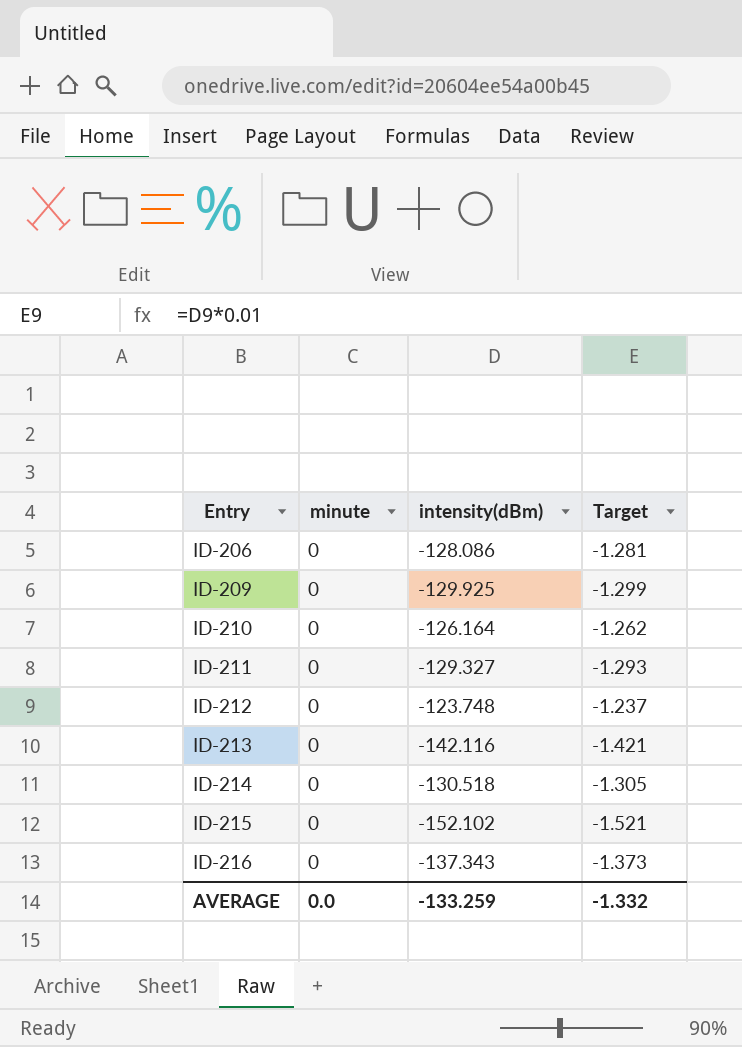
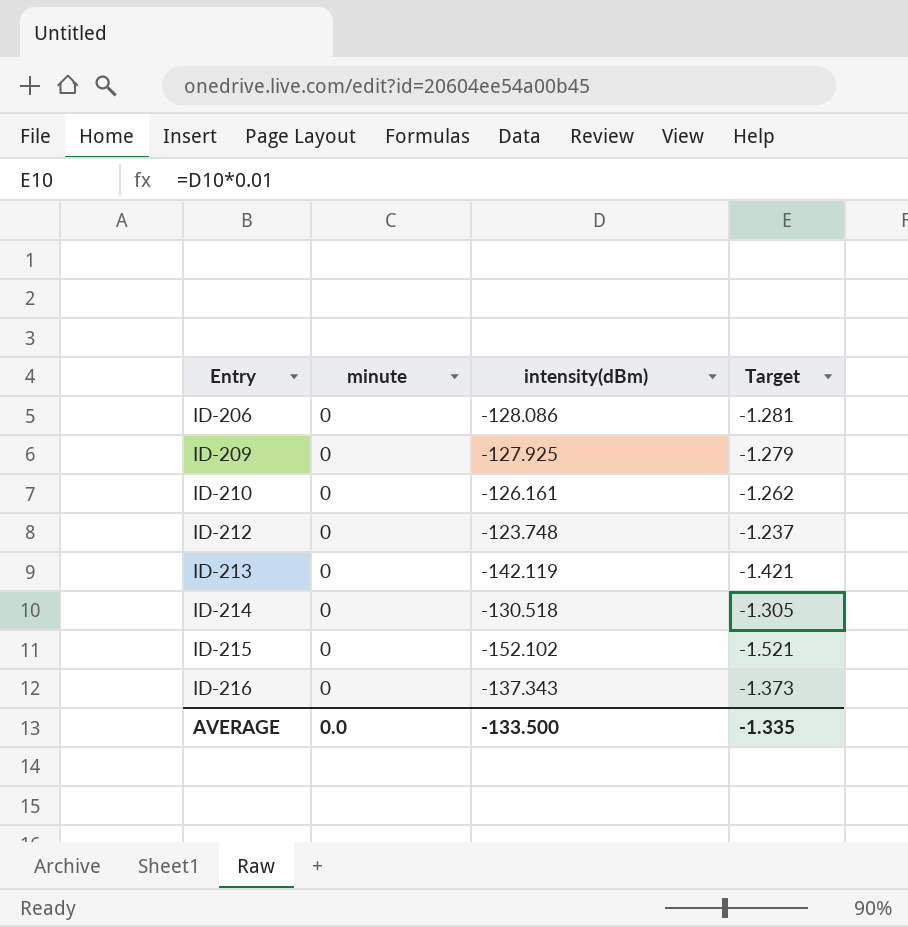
row ID-211: 0 | -129.327 | -1.293 -> none
ID-209 | intensity(dBm): -129.925 -> -127.925
ID-209 | Target: -1.299 -> -1.279
ID-210 | intensity(dBm): -126.164 -> -126.161
ID-213 | intensity(dBm): -142.116 -> -142.119
AVERAGE | intensity(dBm): -133.259 -> -133.500
AVERAGE | Target: -1.332 -> -1.335

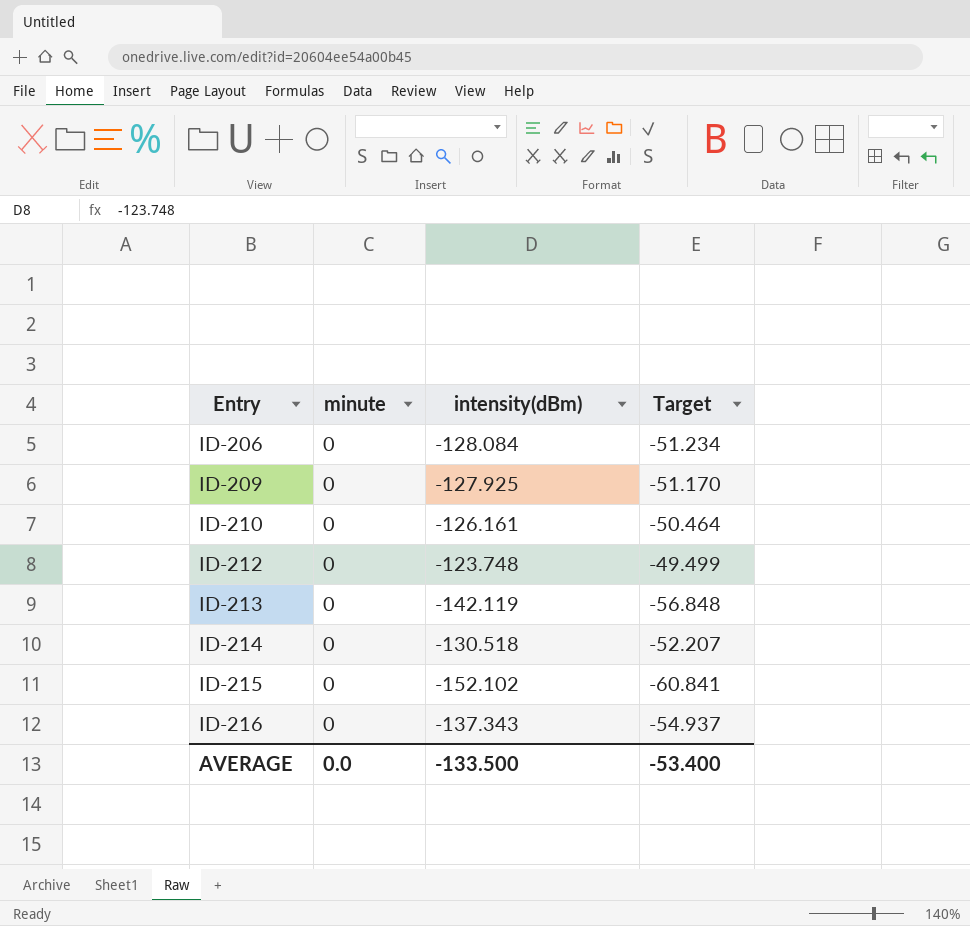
column Target | formula: [intensity(dBm)] * 0.01 -> [intensity(dBm)] * 0.4
ID-206 | intensity(dBm): -128.086 -> -128.084
AVERAGE | Target: -1.335 -> -53.400

